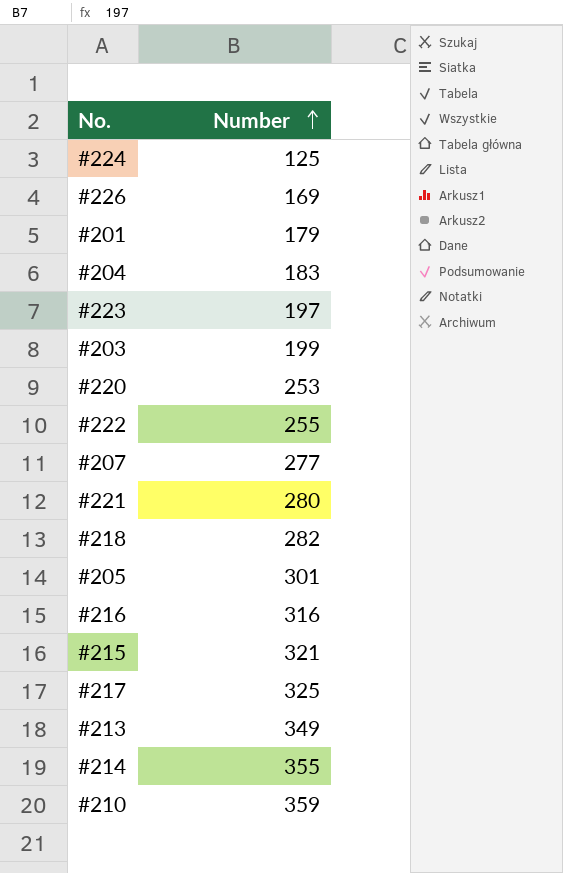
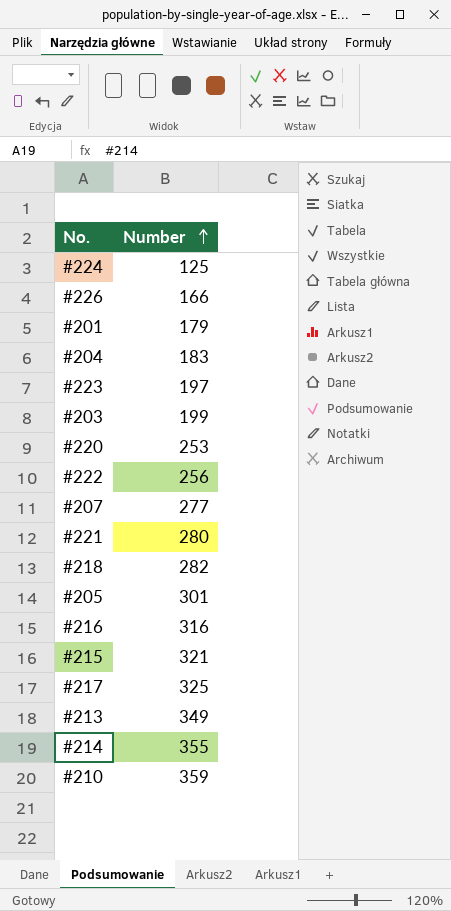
#226 | Number: 169 -> 166
#222 | Number: 255 -> 256

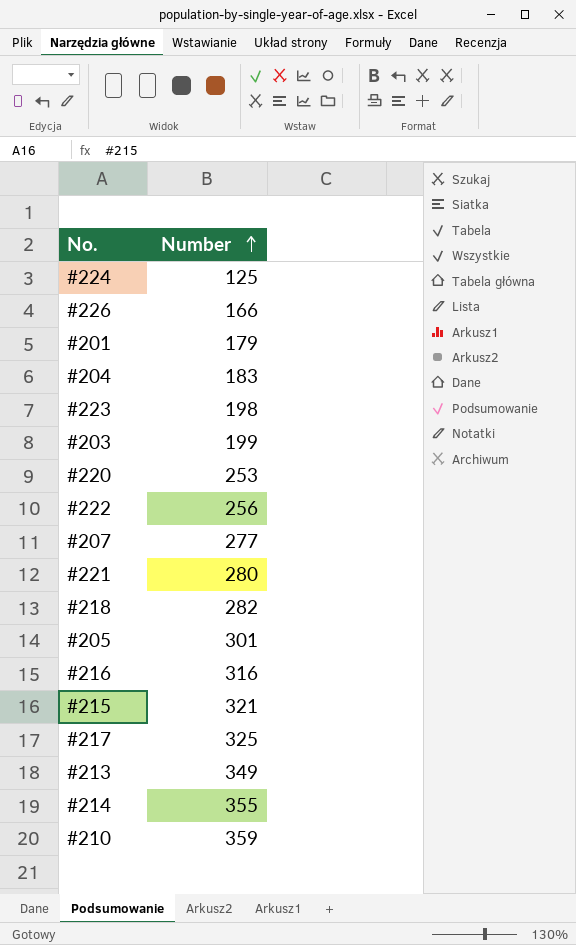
#223 | Number: 197 -> 198

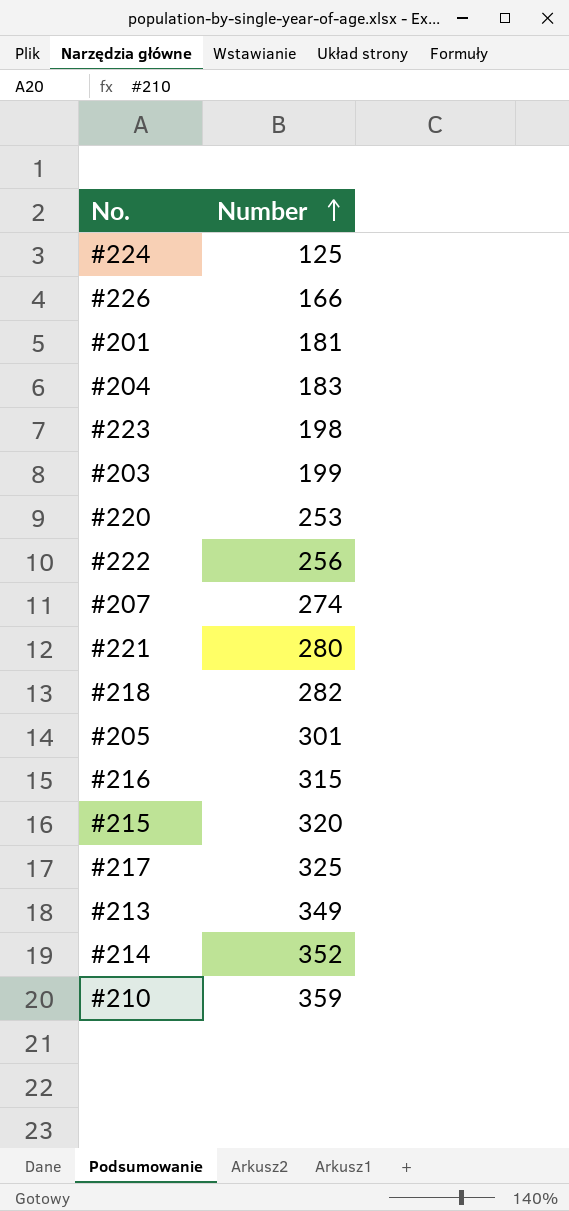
#201 | Number: 179 -> 181
#207 | Number: 277 -> 274
#216 | Number: 316 -> 315
#215 | Number: 321 -> 320
#214 | Number: 355 -> 352

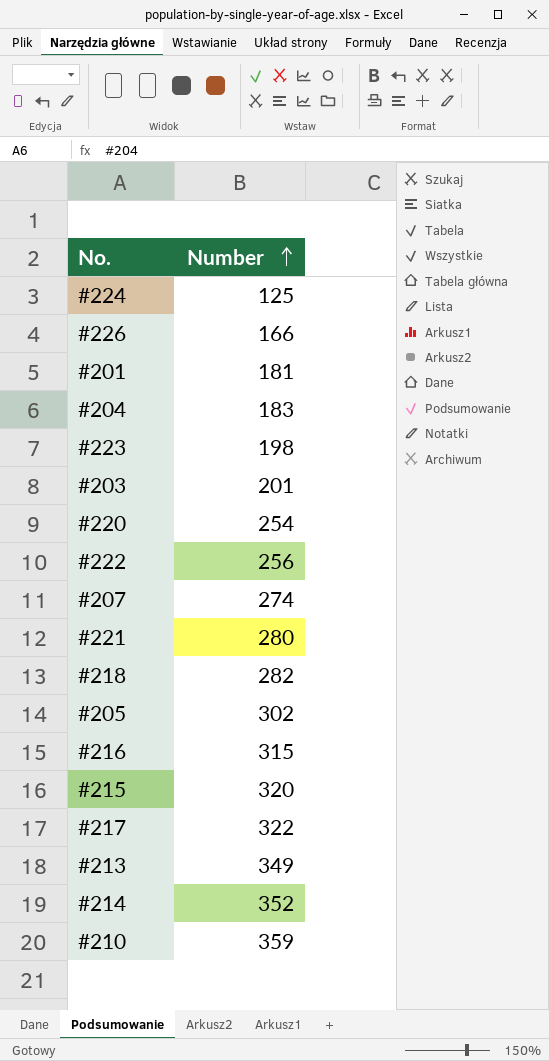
#203 | Number: 199 -> 201
#220 | Number: 253 -> 254
#205 | Number: 301 -> 302
#217 | Number: 325 -> 322

